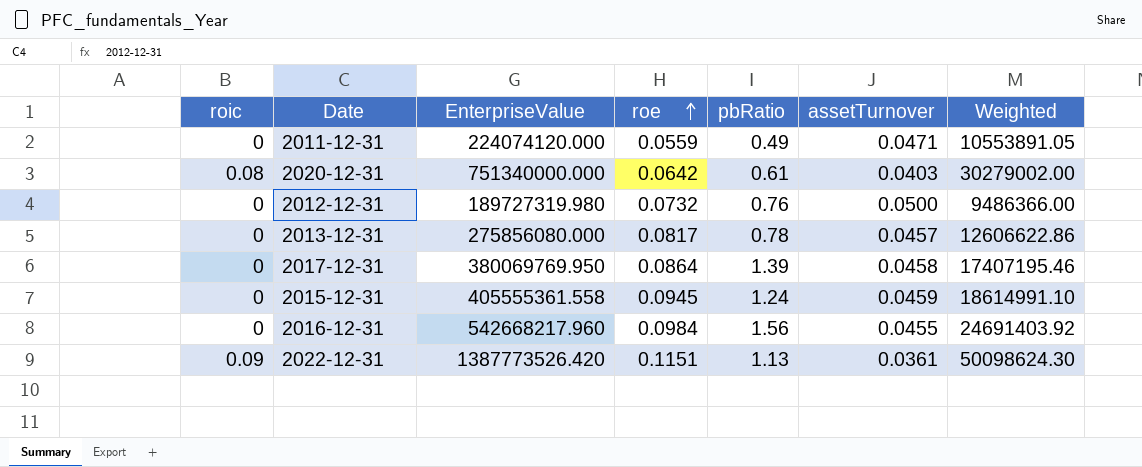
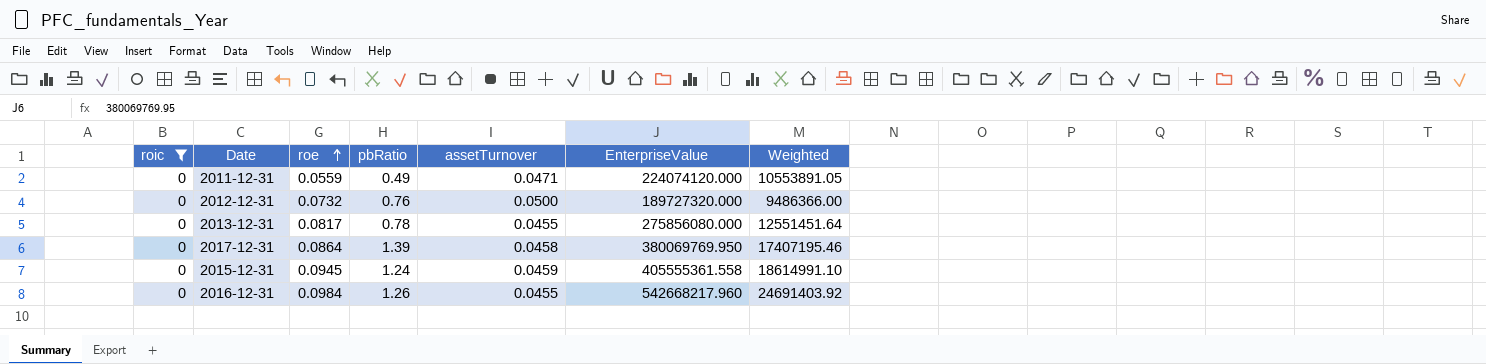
filter: none -> roic = 0
column EnterpriseValue | position: 3 -> 6
2012-12-31 | EnterpriseValue: 189727319.980 -> 189727320.000
2013-12-31 | assetTurnover: 0.0457 -> 0.0455
2013-12-31 | Weighted: 12606622.86 -> 12551451.64
2016-12-31 | pbRatio: 1.56 -> 1.26

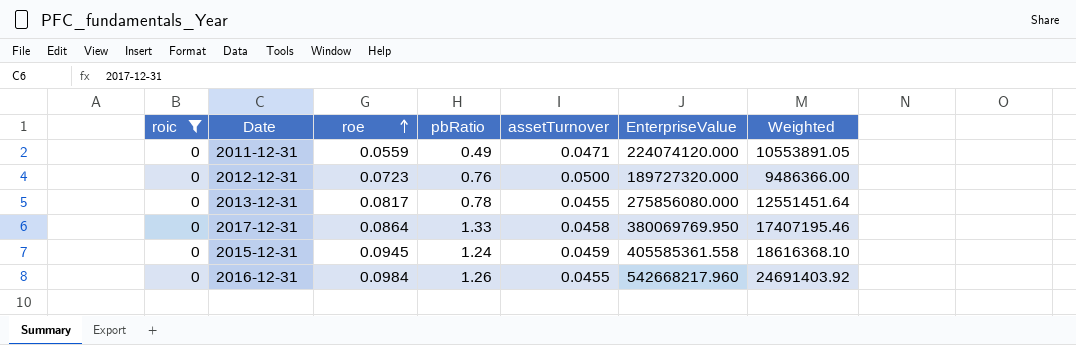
2012-12-31 | roe: 0.0732 -> 0.0723
2017-12-31 | pbRatio: 1.39 -> 1.33
2015-12-31 | EnterpriseValue: 405555361.558 -> 405585361.558
2015-12-31 | Weighted: 18614991.10 -> 18616368.10

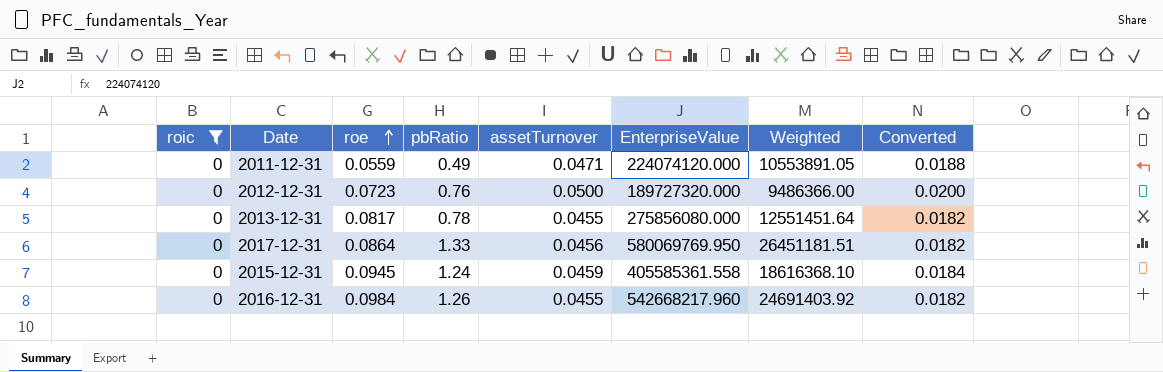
column Converted | formula: none -> [assetTurnover] * 0.4
2017-12-31 | assetTurnover: 0.0458 -> 0.0456
2017-12-31 | EnterpriseValue: 380069769.950 -> 580069769.950
2017-12-31 | Weighted: 17407195.46 -> 26451181.51

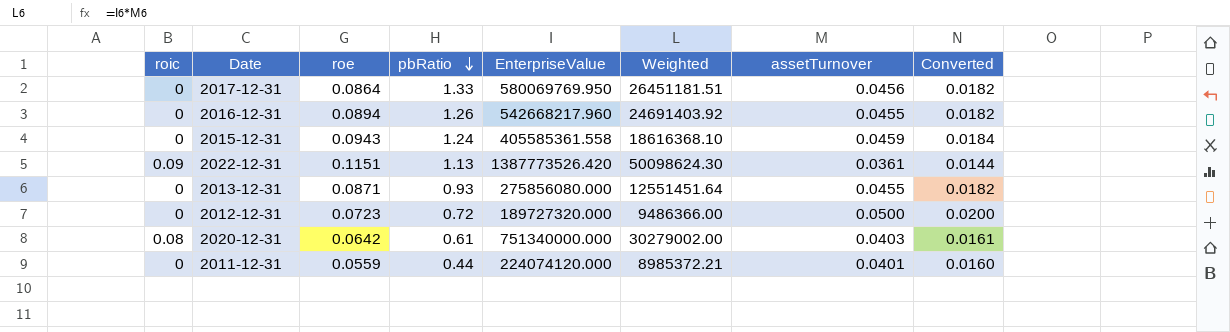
filter: roic = 0 -> none
row order: roe ascending -> pbRatio descending
column assetTurnover | position: 5 -> 7
2016-12-31 | roe: 0.0984 -> 0.0894
2015-12-31 | roe: 0.0945 -> 0.0943
2013-12-31 | roe: 0.0817 -> 0.0871
2013-12-31 | pbRatio: 0.78 -> 0.93
2012-12-31 | pbRatio: 0.76 -> 0.72
2011-12-31 | pbRatio: 0.49 -> 0.44
2011-12-31 | Weighted: 10553891.05 -> 8985372.21
2011-12-31 | assetTurnover: 0.0471 -> 0.0401
2011-12-31 | Converted: 0.0188 -> 0.0160

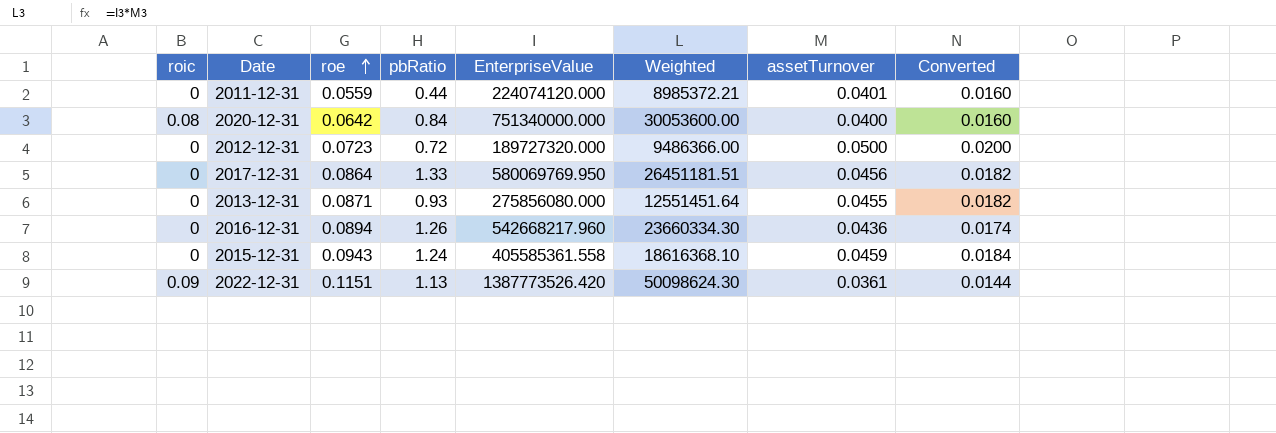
row order: pbRatio descending -> roe ascending
2020-12-31 | pbRatio: 0.61 -> 0.84
2020-12-31 | Weighted: 30279002.00 -> 30053600.00
2020-12-31 | assetTurnover: 0.0403 -> 0.0400
2020-12-31 | Converted: 0.0161 -> 0.0160
2016-12-31 | Weighted: 24691403.92 -> 23660334.30
2016-12-31 | assetTurnover: 0.0455 -> 0.0436
2016-12-31 | Converted: 0.0182 -> 0.0174

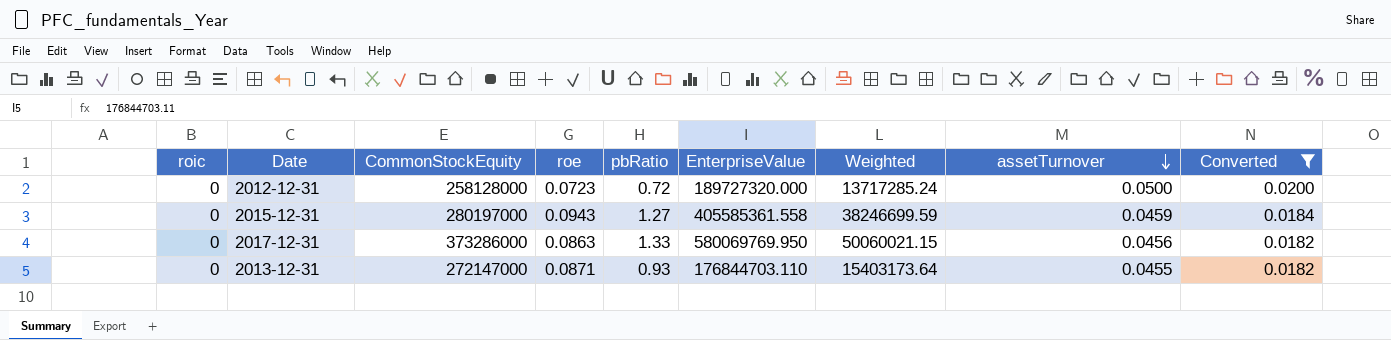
filter: none -> Converted >= 0.0182
row order: roe ascending -> assetTurnover descending
column CommonStockEquity | position: none -> 3
column Weighted | formula: [EnterpriseValue] * [assetTurnover] -> [roe] * [EnterpriseValue]
2015-12-31 | pbRatio: 1.24 -> 1.27
2017-12-31 | roe: 0.0864 -> 0.0863
2013-12-31 | EnterpriseValue: 275856080.000 -> 176844703.110

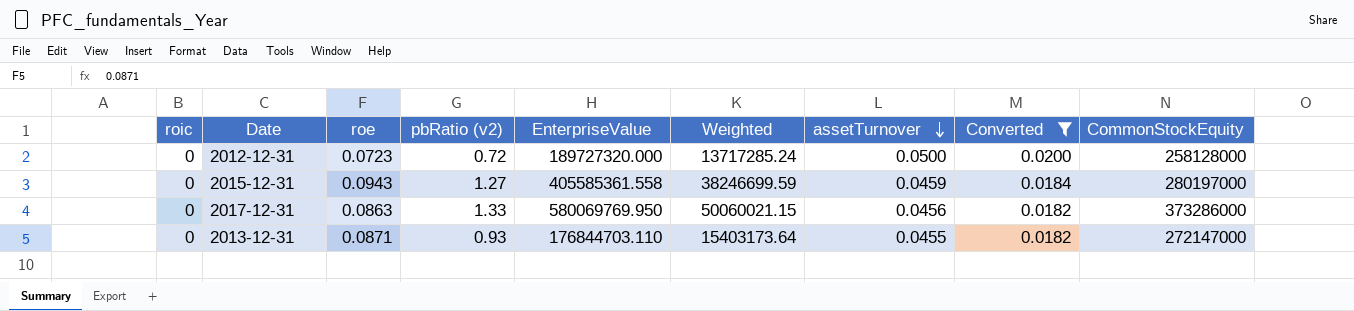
column name: pbRatio -> pbRatio (v2)
column CommonStockEquity | position: 3 -> 9

